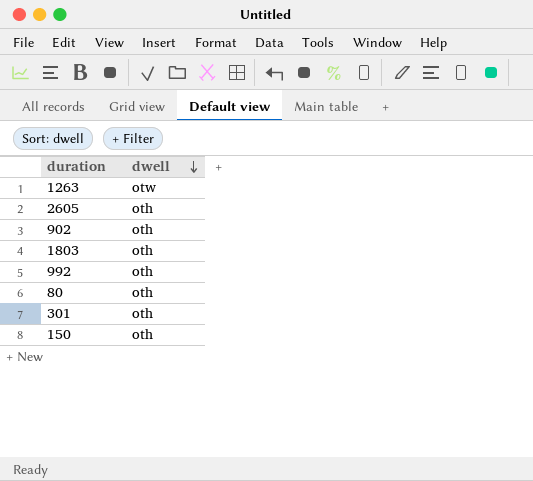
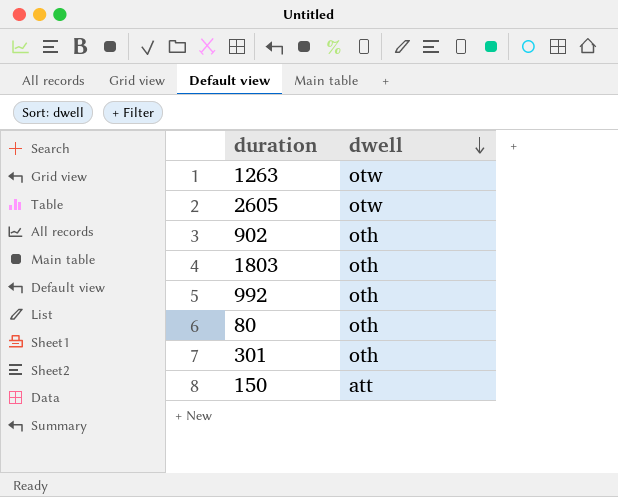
2605 | dwell: oth -> otw
150 | dwell: oth -> att

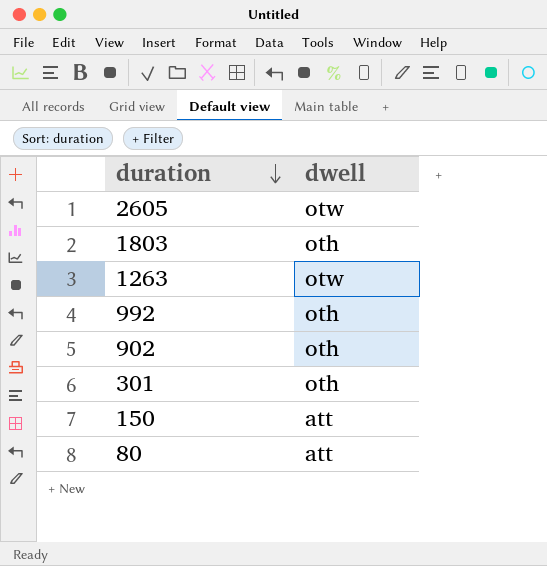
row order: dwell descending -> duration descending
80 | dwell: oth -> att

